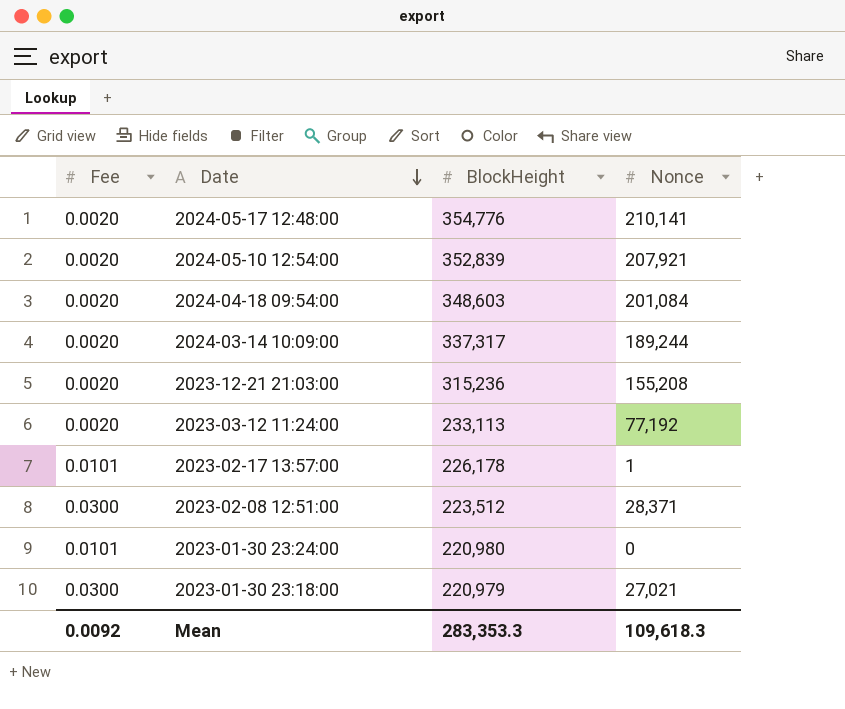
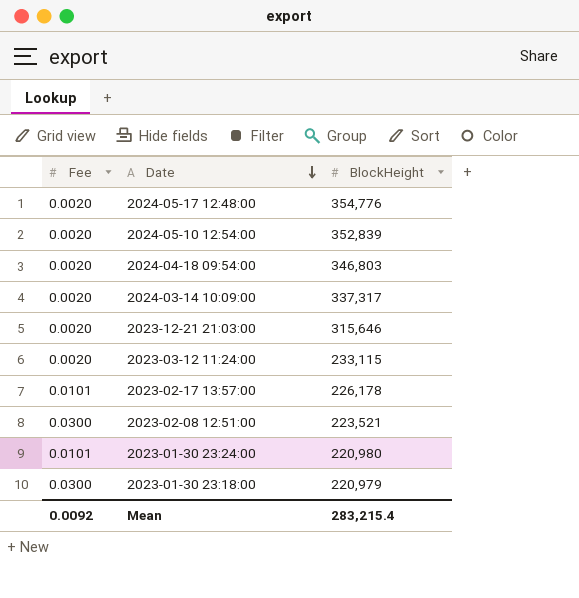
column Nonce | position: 4 -> none
2024-04-18 09:54:00 | BlockHeight: 348,603 -> 346,803
2023-12-21 21:03:00 | BlockHeight: 315,236 -> 315,646
2023-03-12 11:24:00 | BlockHeight: 233,113 -> 233,115
2023-02-08 12:51:00 | BlockHeight: 223,512 -> 223,521
Mean | BlockHeight: 283,353.3 -> 283,215.4

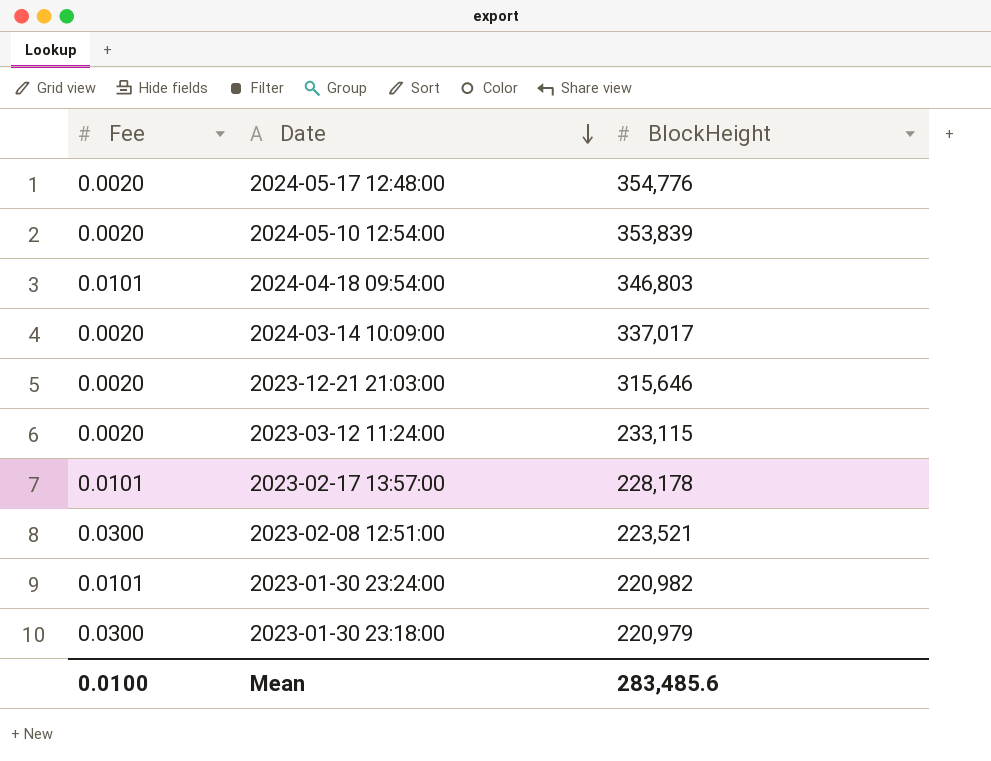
2024-05-10 12:54:00 | BlockHeight: 352,839 -> 353,839
2024-04-18 09:54:00 | Fee: 0.0020 -> 0.0101
2024-03-14 10:09:00 | BlockHeight: 337,317 -> 337,017
2023-02-17 13:57:00 | BlockHeight: 226,178 -> 228,178
2023-01-30 23:24:00 | BlockHeight: 220,980 -> 220,982
Mean | Fee: 0.0092 -> 0.0100
Mean | BlockHeight: 283,215.4 -> 283,485.6

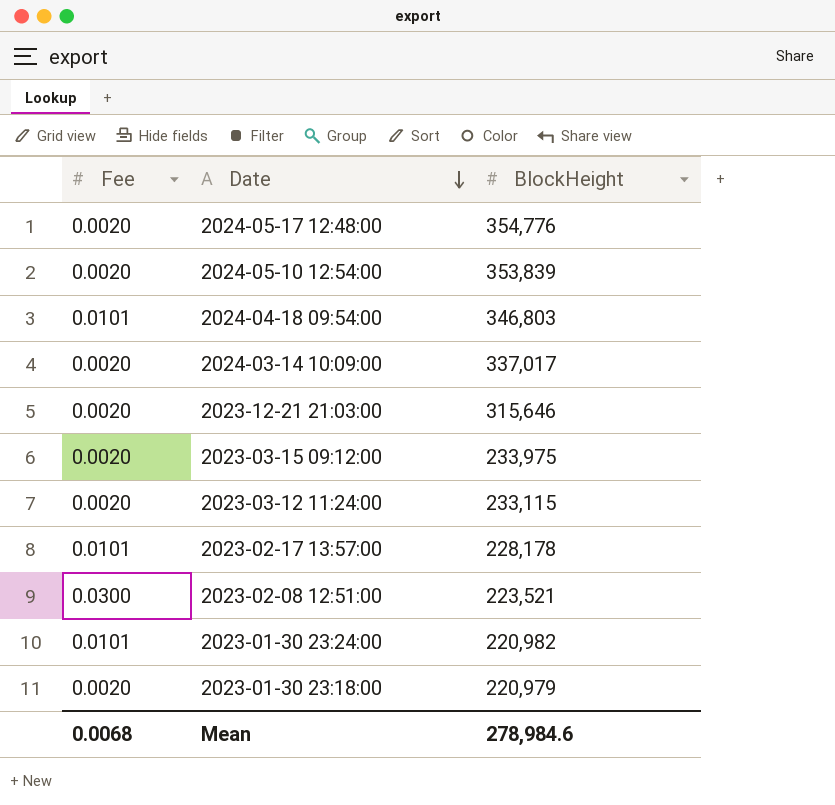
row 2023-03-15 09:12:00: none -> 0.0020 | 233,975
2023-01-30 23:18:00 | Fee: 0.0300 -> 0.0020
Mean | Fee: 0.0100 -> 0.0068
Mean | BlockHeight: 283,485.6 -> 278,984.6

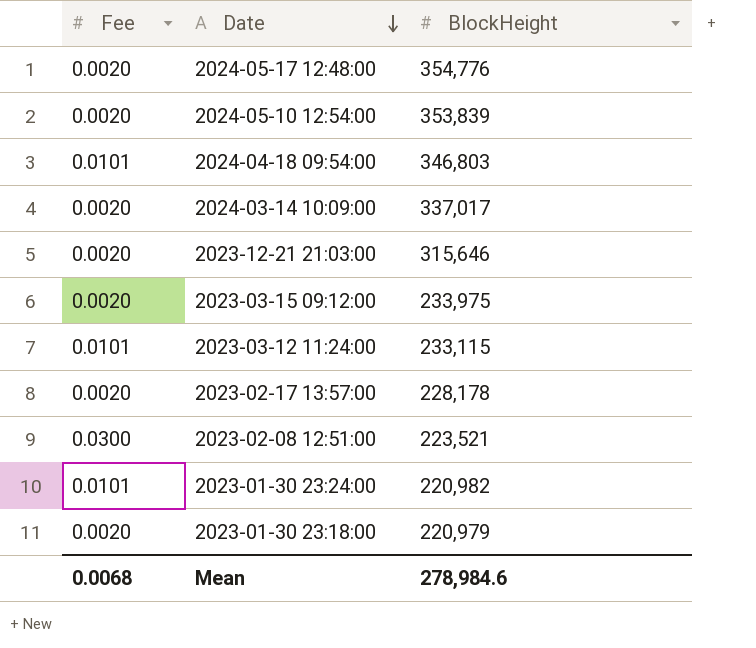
2023-03-12 11:24:00 | Fee: 0.0020 -> 0.0101
2023-02-17 13:57:00 | Fee: 0.0101 -> 0.0020

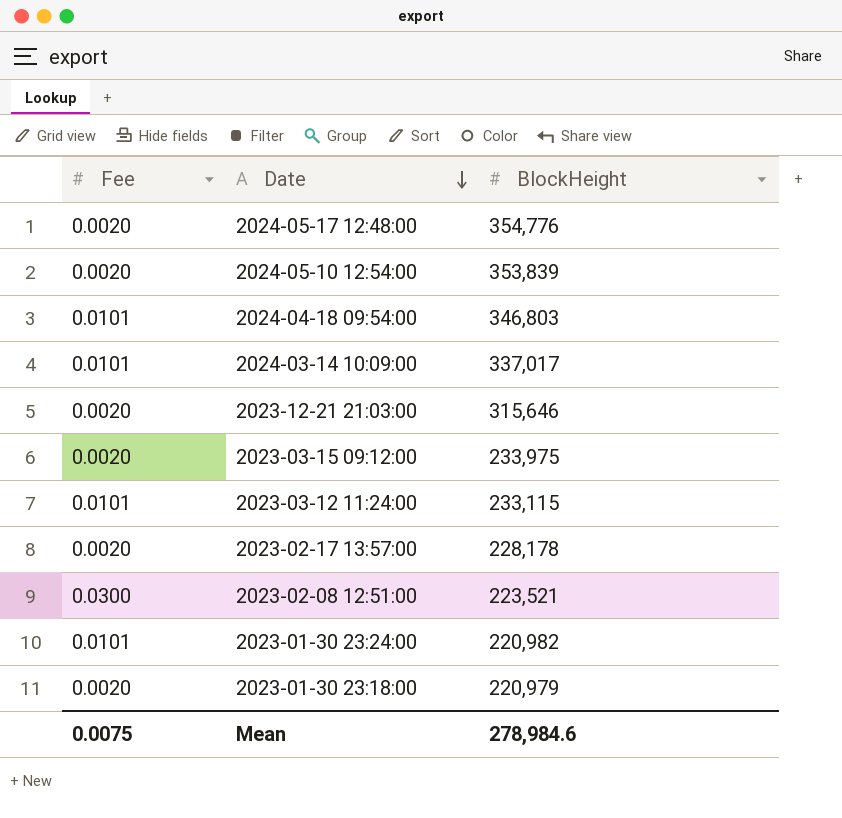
2024-03-14 10:09:00 | Fee: 0.0020 -> 0.0101
Mean | Fee: 0.0068 -> 0.0075

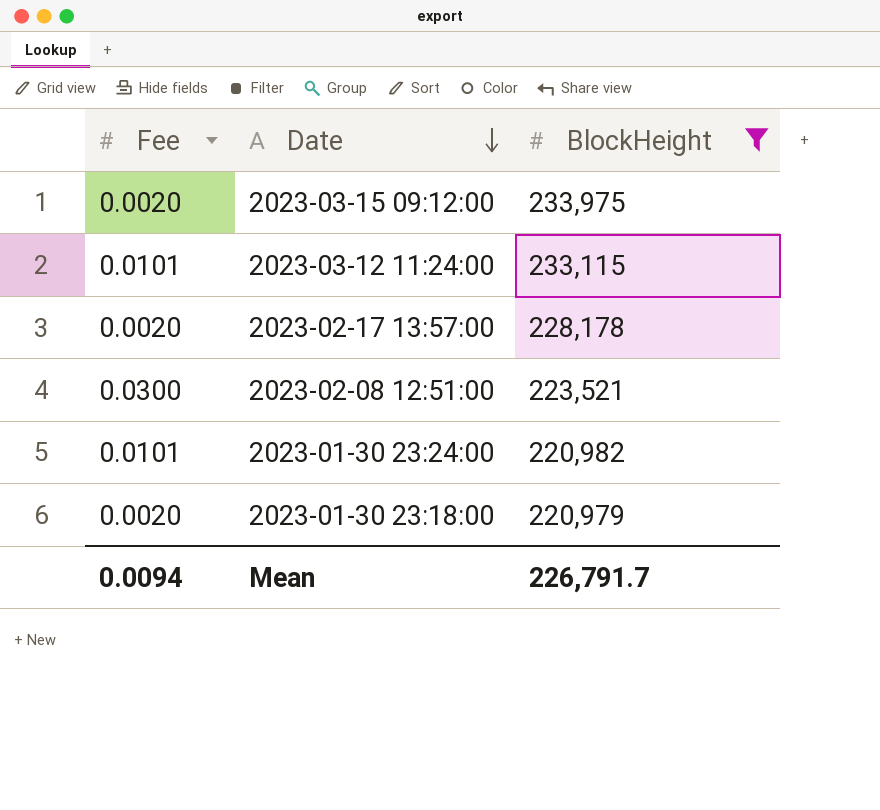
filter: none -> BlockHeight <= 233,975
Mean | Fee: 0.0075 -> 0.0094
Mean | BlockHeight: 278,984.6 -> 226,791.7

